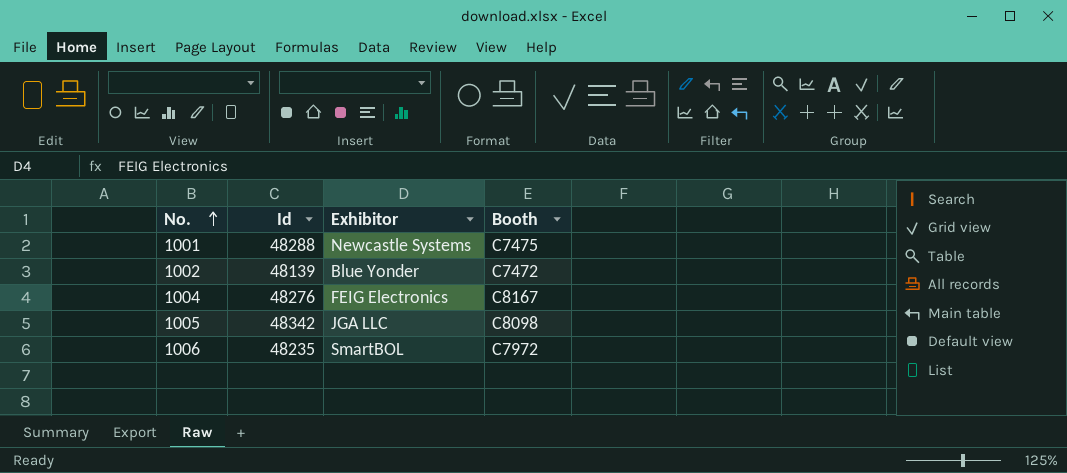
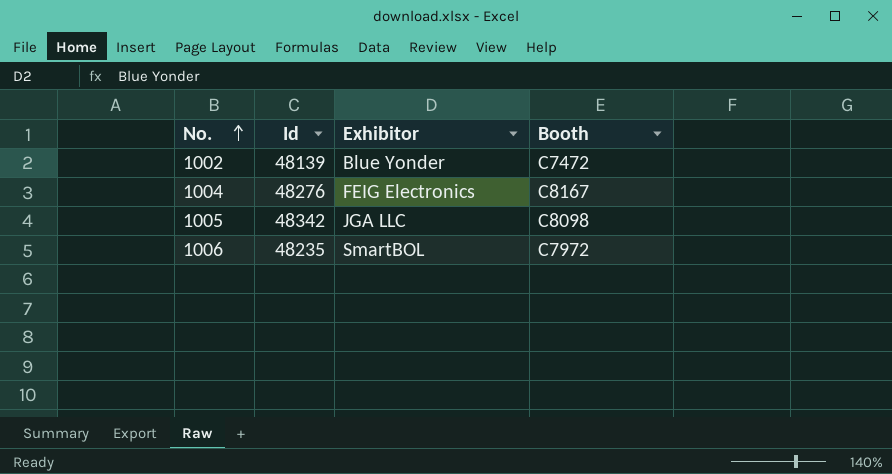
row 1001: 48288 | Newcastle Systems | C7475 -> none

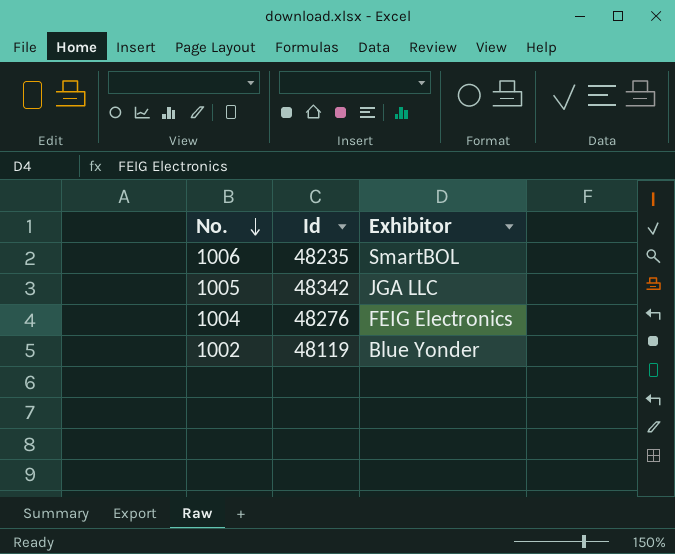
row order: No. ascending -> No. descending
column Booth | position: 4 -> none
1002 | Id: 48139 -> 48119

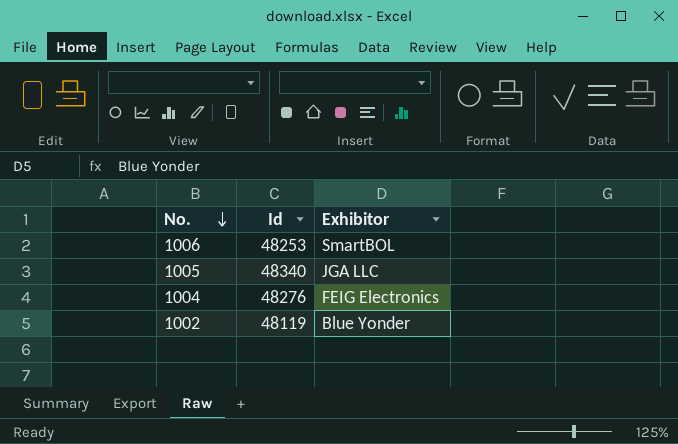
1006 | Id: 48235 -> 48253
1005 | Id: 48342 -> 48340

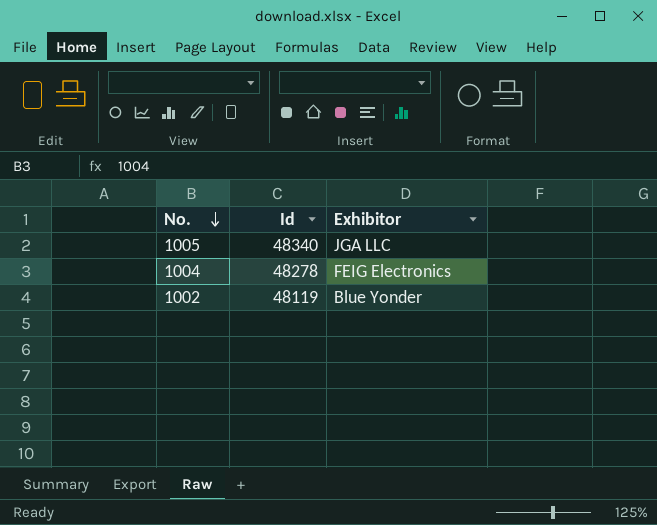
row 1006: 48253 | SmartBOL -> none
1004 | Id: 48276 -> 48278

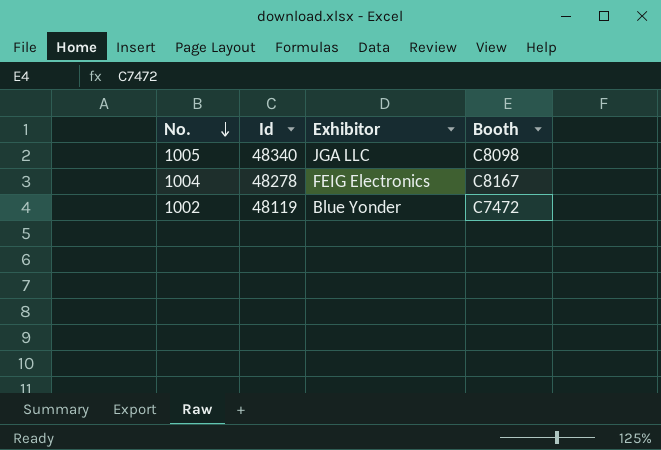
column Booth | position: none -> 4

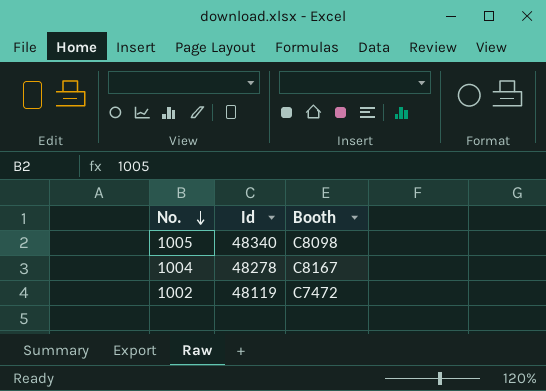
column Exhibitor | position: 3 -> none

